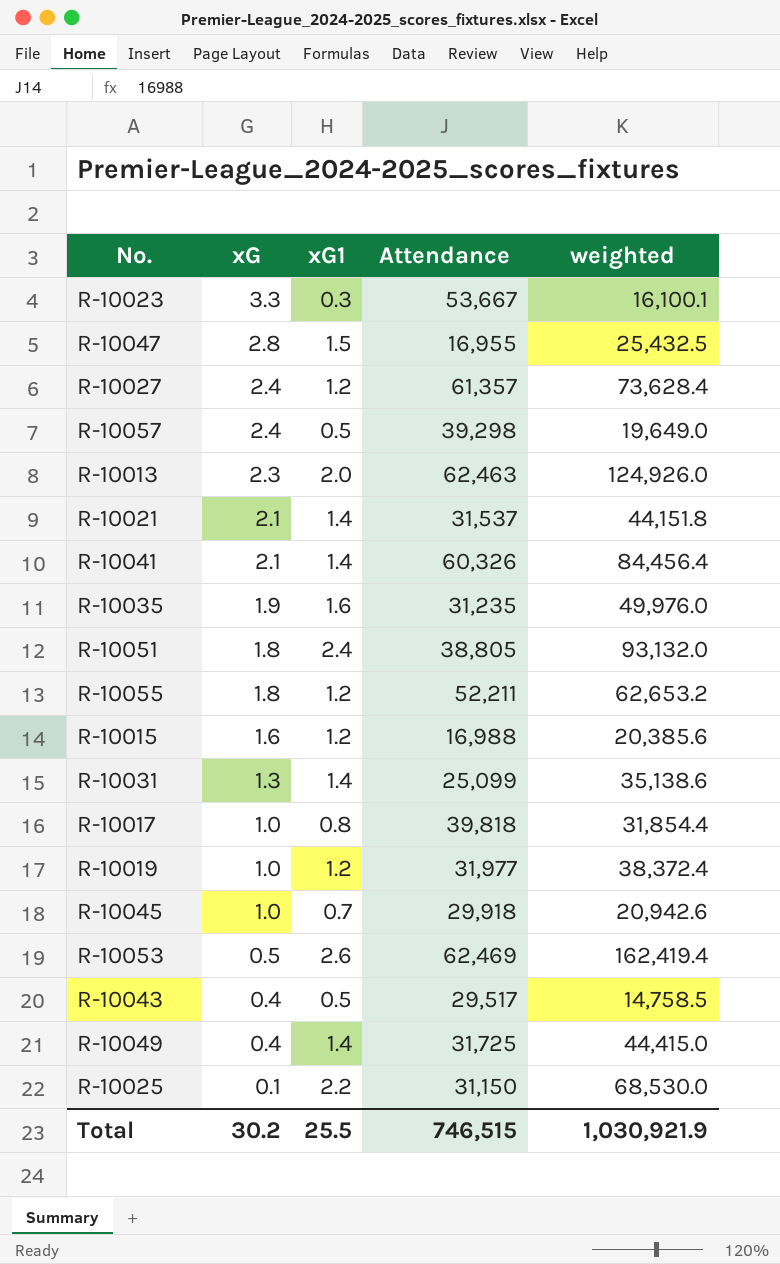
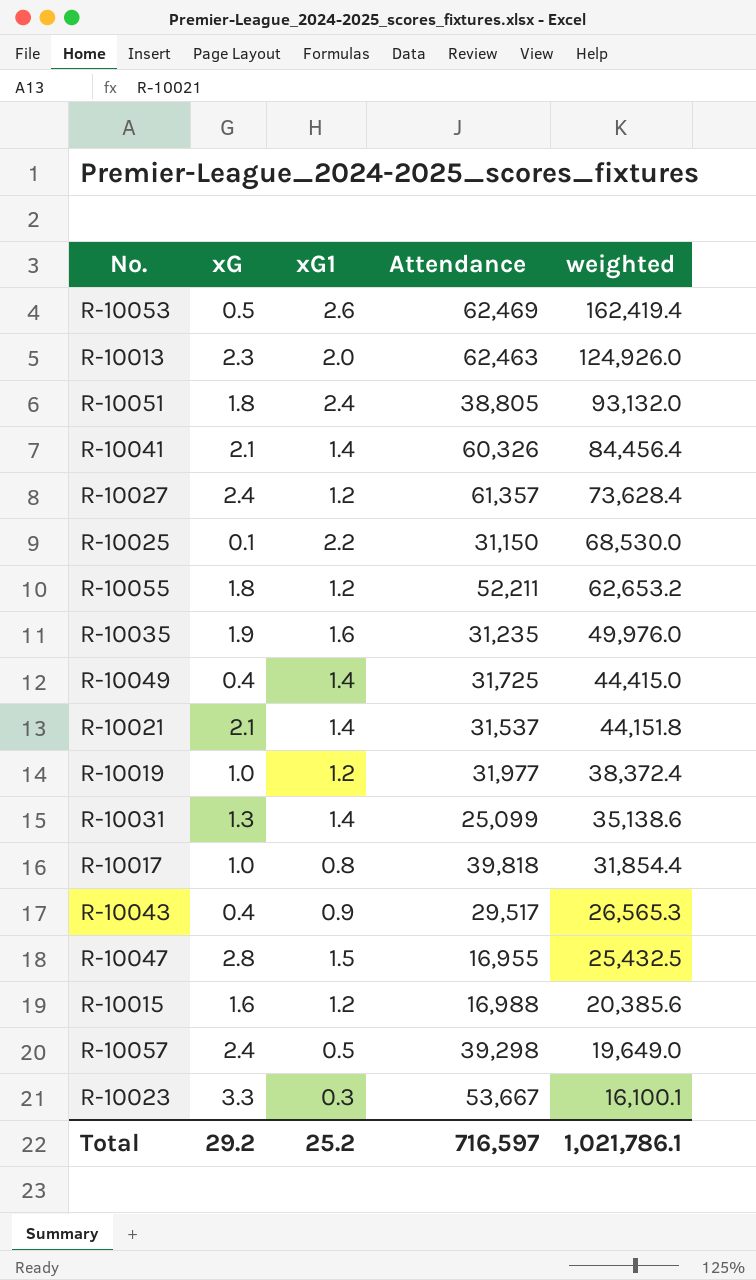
row order: xG descending -> weighted descending
row R-10045: 1.0 | 0.7 | 29,918 | 20,942.6 -> none
R-10043 | xG1: 0.5 -> 0.9
R-10043 | weighted: 14,758.5 -> 26,565.3
Total | xG: 30.2 -> 29.2
Total | xG1: 25.5 -> 25.2
Total | Attendance: 746,515 -> 716,597
Total | weighted: 1,030,921.9 -> 1,021,786.1

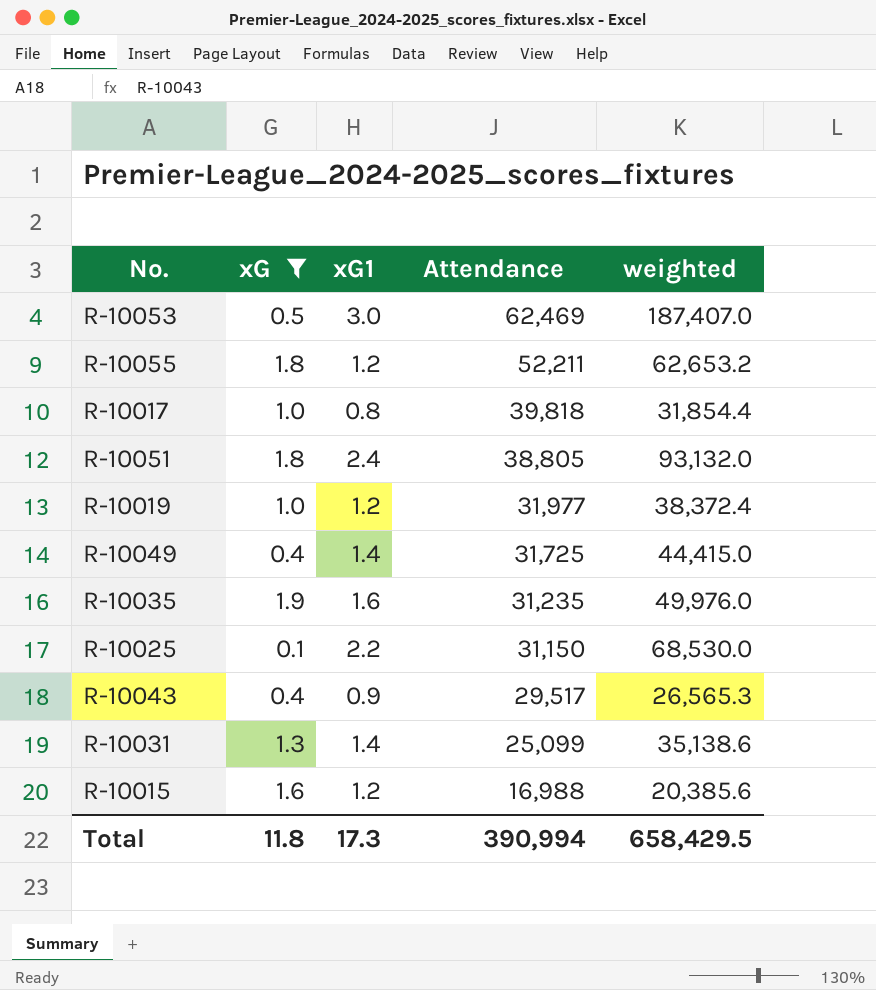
filter: none -> xG <= 1.9
row order: weighted descending -> Attendance descending
R-10053 | xG1: 2.6 -> 3.0
R-10053 | weighted: 162,419.4 -> 187,407.0
Total | xG: 29.2 -> 11.8
Total | xG1: 25.2 -> 17.3
Total | Attendance: 716,597 -> 390,994
Total | weighted: 1,021,786.1 -> 658,429.5

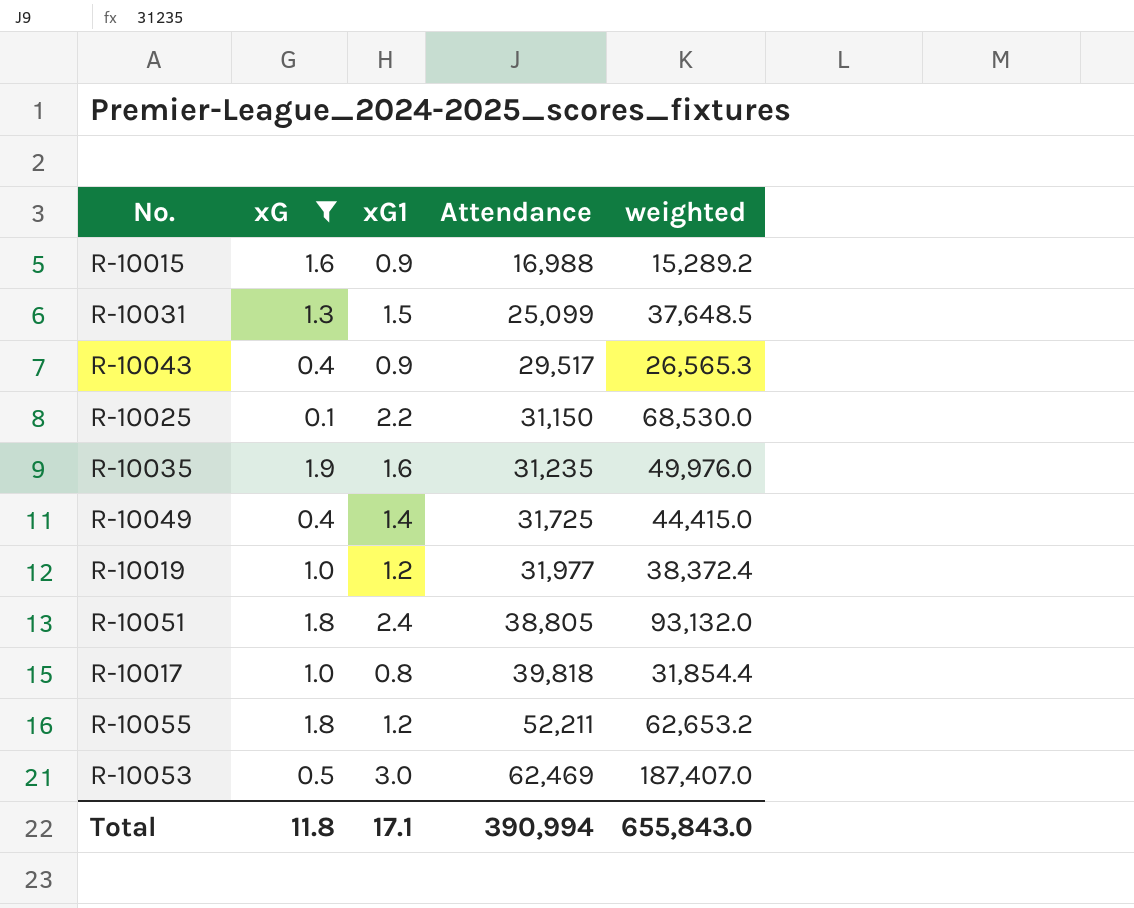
row order: Attendance descending -> Attendance ascending
R-10015 | xG1: 1.2 -> 0.9
R-10015 | weighted: 20,385.6 -> 15,289.2
R-10031 | xG1: 1.4 -> 1.5
R-10031 | weighted: 35,138.6 -> 37,648.5
Total | xG1: 17.3 -> 17.1
Total | weighted: 658,429.5 -> 655,843.0

